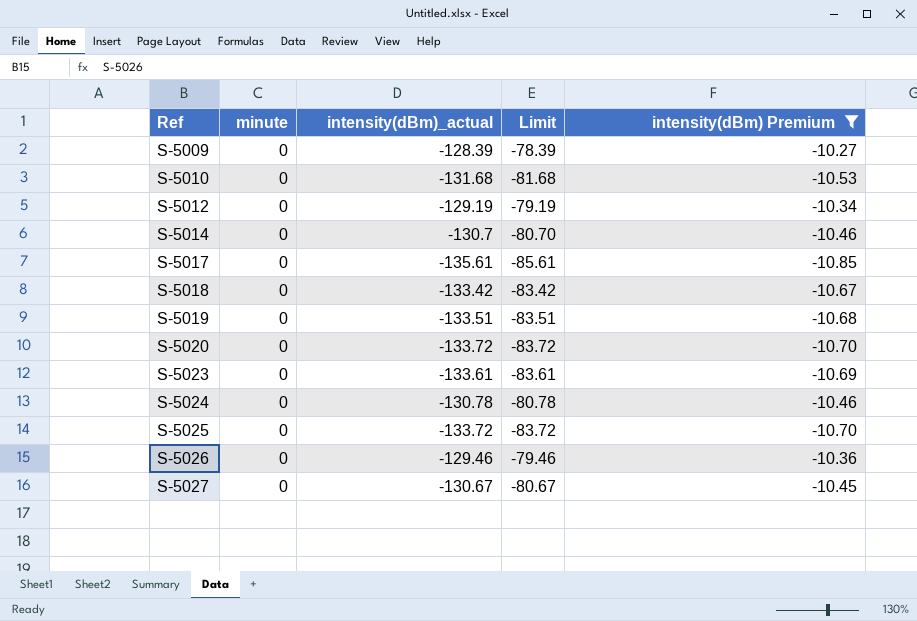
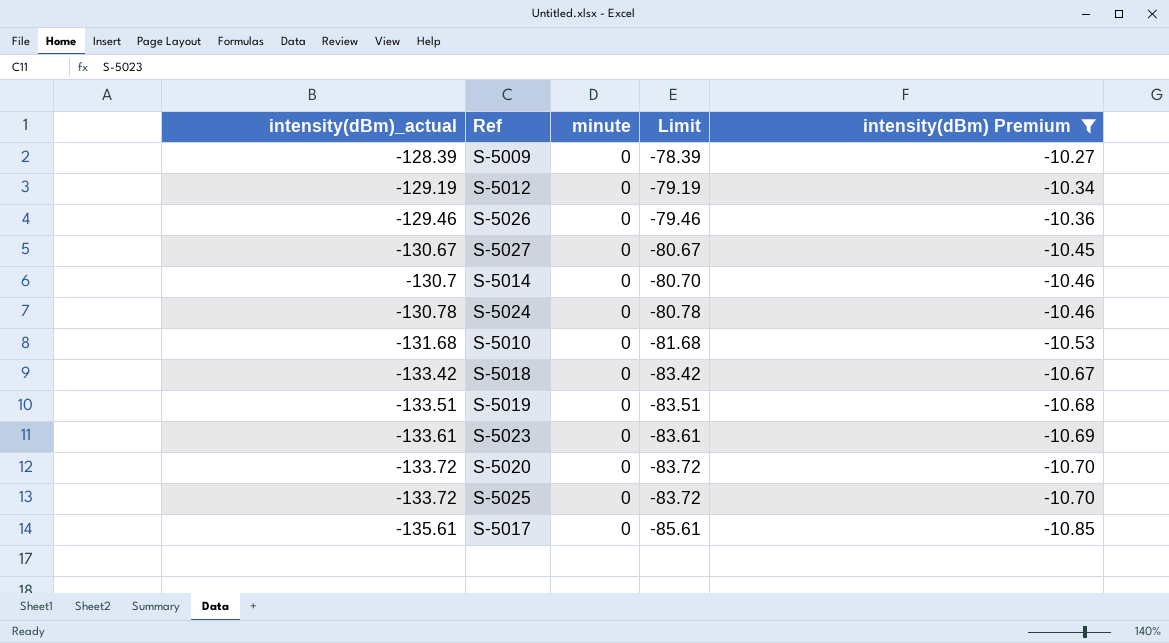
row order: Ref ascending -> intensity(dBm)_actual descending
column intensity(dBm)_actual | position: 3 -> 1

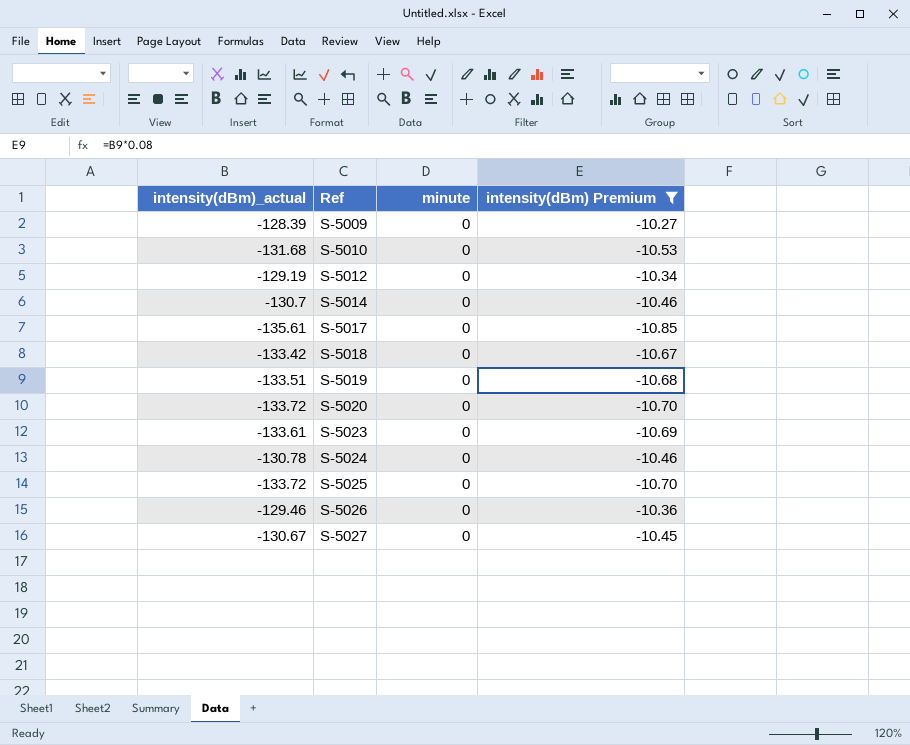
row order: intensity(dBm)_actual descending -> Ref ascending
column Limit | formula: [intensity(dBm)_actual] + 50 -> none

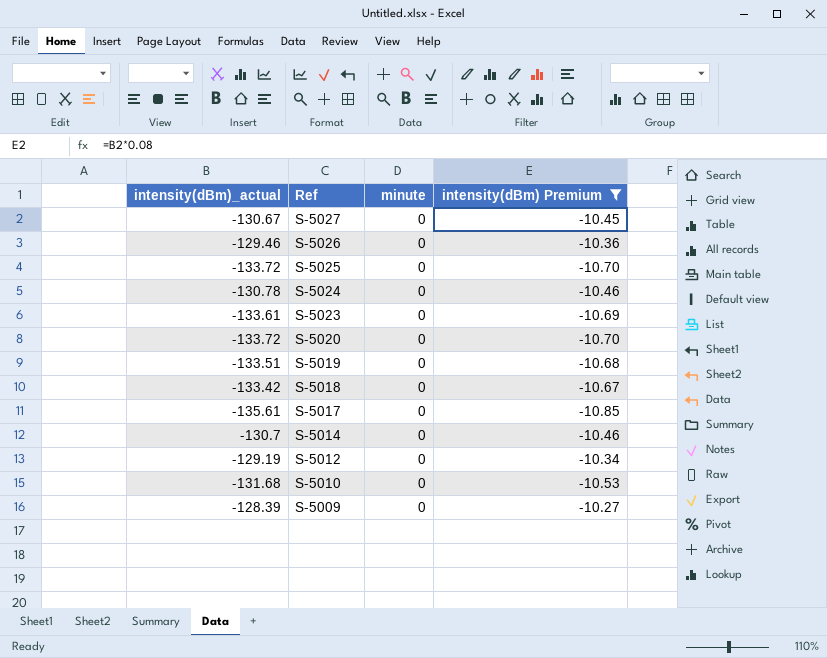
row order: Ref ascending -> Ref descending

